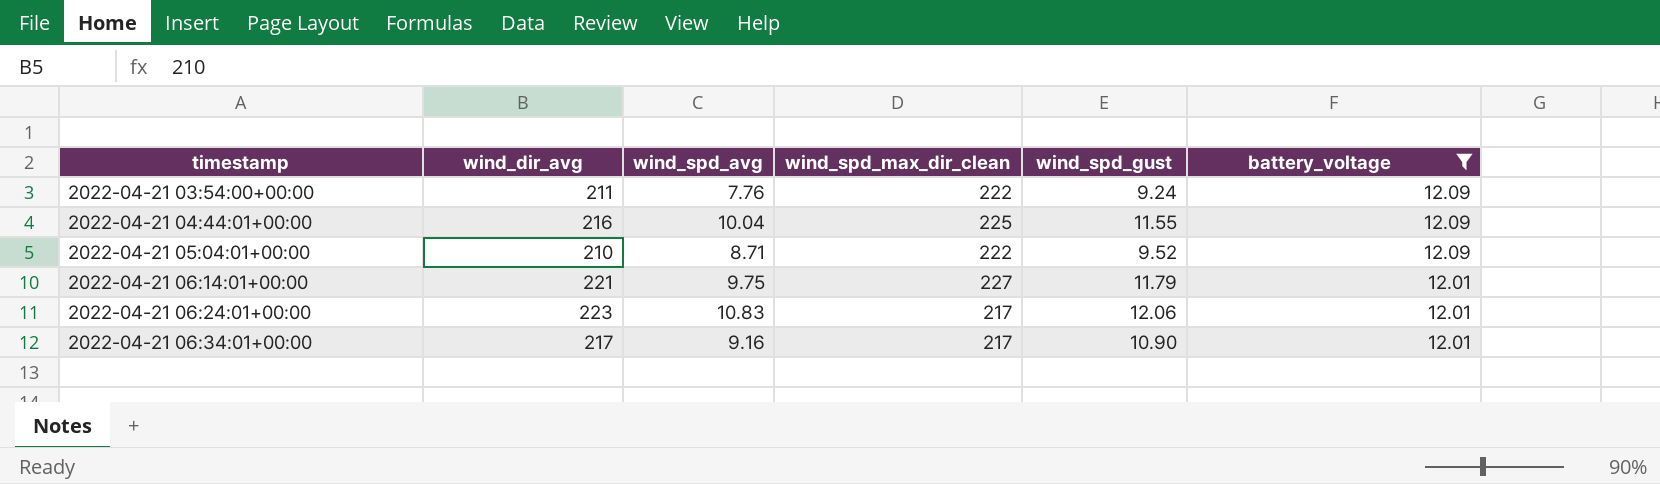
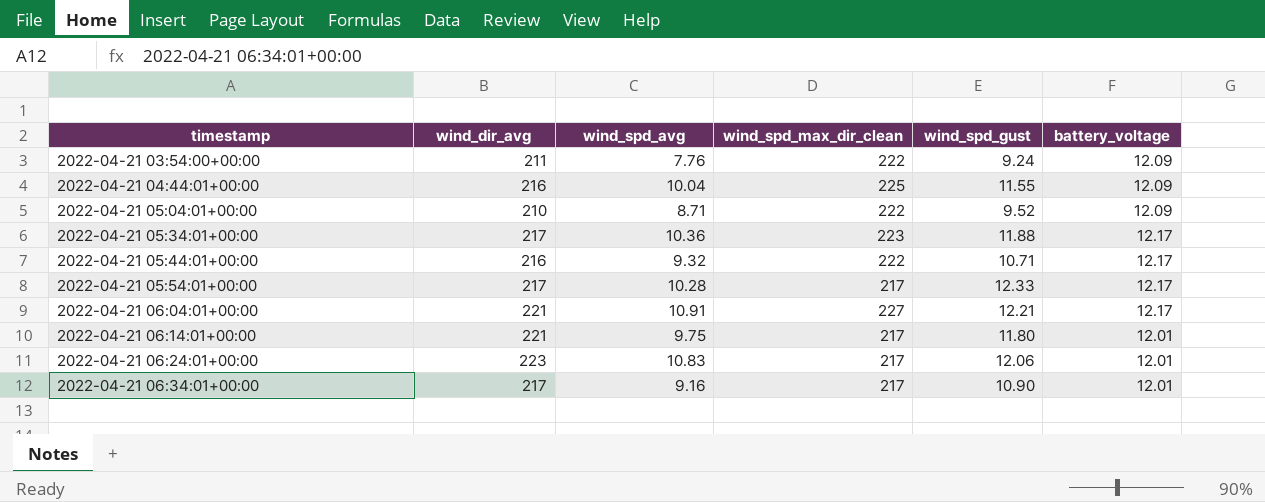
filter: battery_voltage != 12.17 -> none
2022-04-21 06:14:01+00:00 | wind_spd_max_dir_clean: 227 -> 217
2022-04-21 06:14:01+00:00 | wind_spd_gust: 11.79 -> 11.80

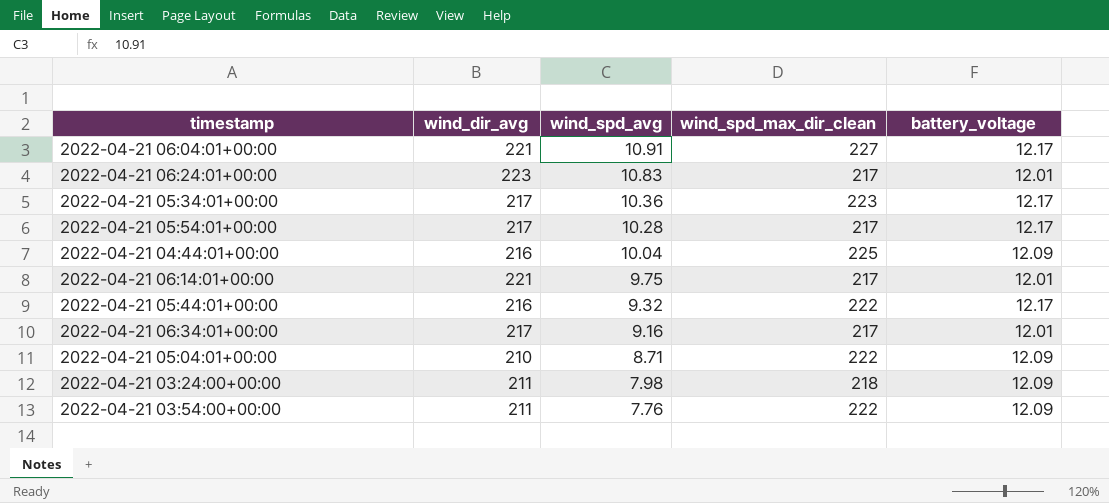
row order: timestamp ascending -> wind_spd_avg descending
column wind_spd_gust | position: 5 -> none
row 2022-04-21 03:24:00+00:00: none -> 211 | 7.98 | 218 | 12.09

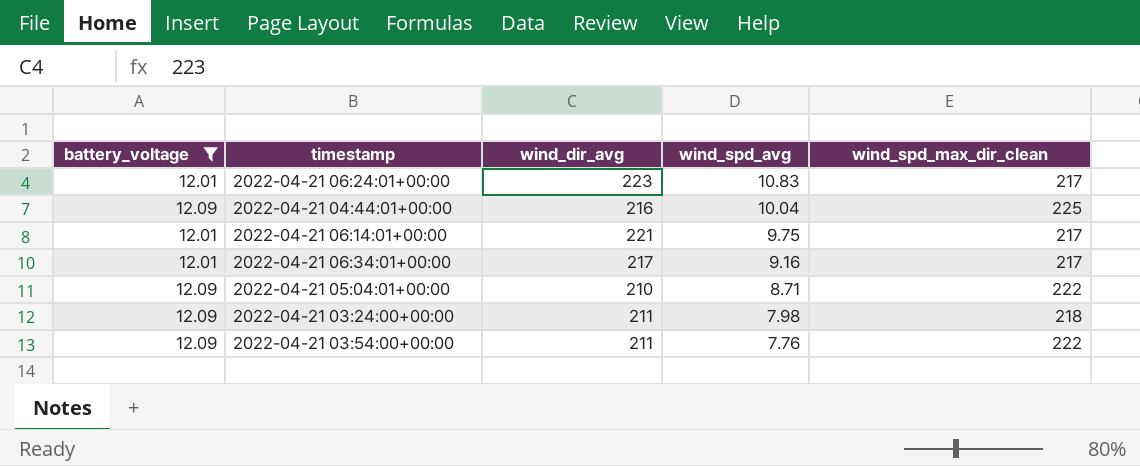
filter: none -> battery_voltage != 12.17
column battery_voltage | position: 5 -> 1

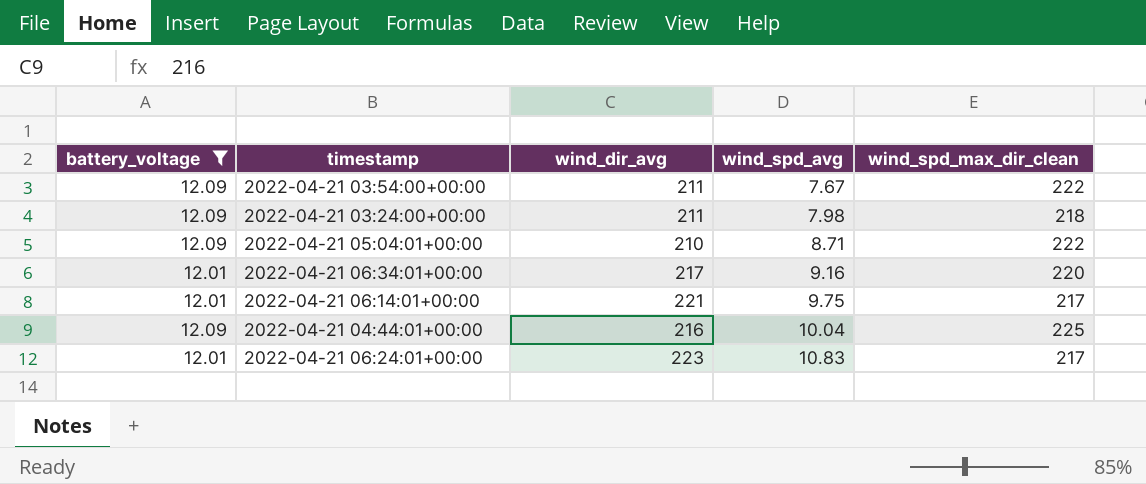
row order: wind_spd_avg descending -> wind_spd_avg ascending
2022-04-21 03:54:00+00:00 | wind_spd_avg: 7.76 -> 7.67
2022-04-21 06:34:01+00:00 | wind_spd_max_dir_clean: 217 -> 220

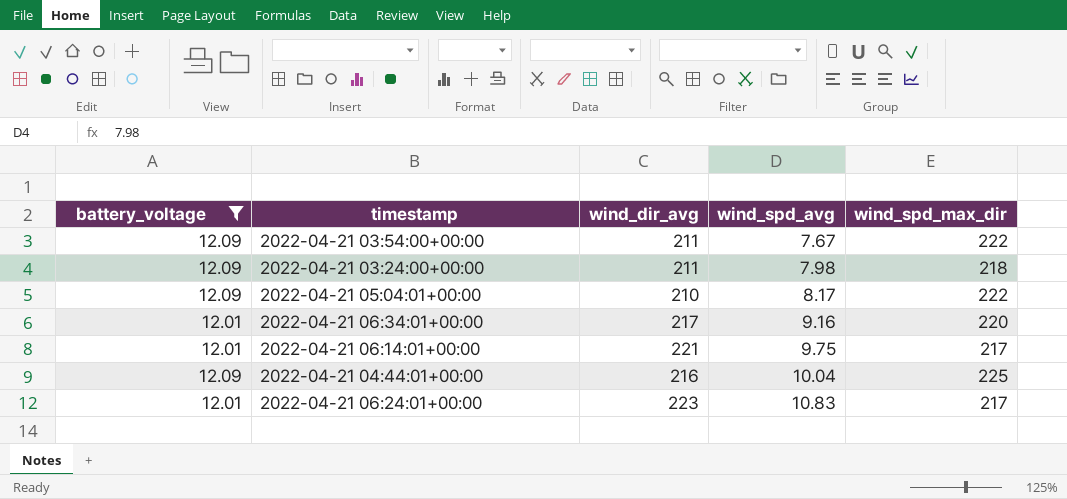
column name: wind_spd_max_dir_clean -> wind_spd_max_dir
2022-04-21 05:04:01+00:00 | wind_spd_avg: 8.71 -> 8.17

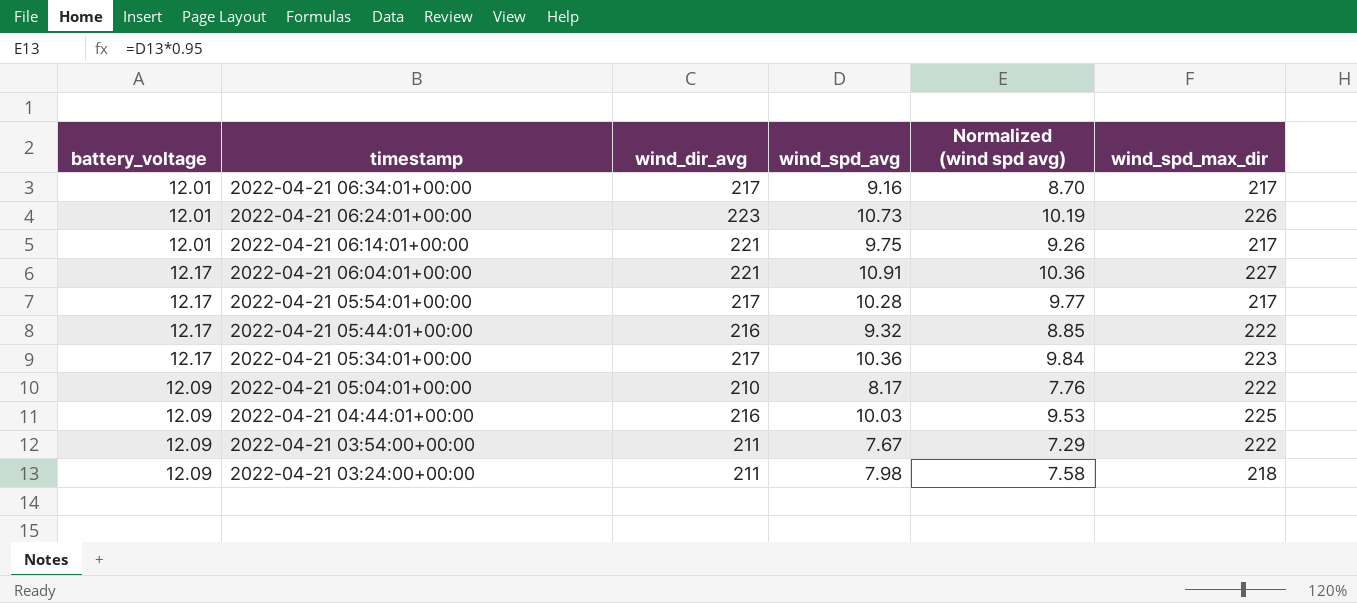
filter: battery_voltage != 12.17 -> none
row order: wind_spd_avg ascending -> timestamp descending
column Normalized (wind spd avg) | formula: none -> [wind_spd_avg] * 0.95
2022-04-21 06:34:01+00:00 | wind_spd_max_dir: 220 -> 217
2022-04-21 06:24:01+00:00 | wind_spd_avg: 10.83 -> 10.73
2022-04-21 06:24:01+00:00 | wind_spd_max_dir: 217 -> 226
2022-04-21 04:44:01+00:00 | wind_spd_avg: 10.04 -> 10.03

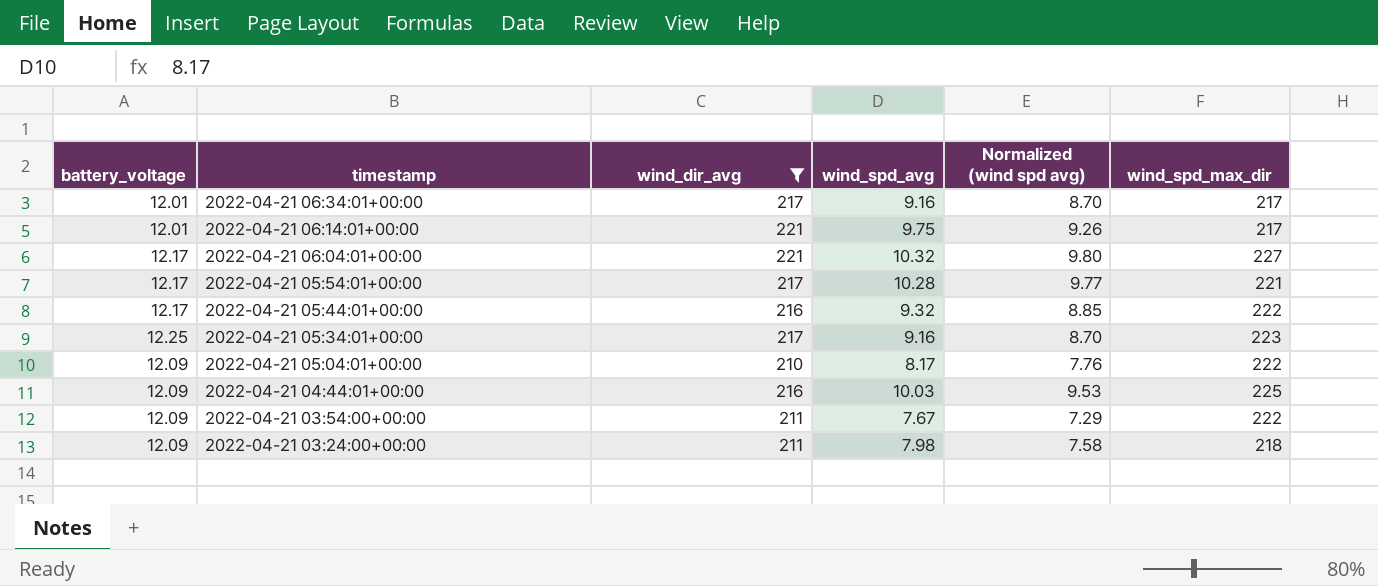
filter: none -> wind_dir_avg != 223
2022-04-21 06:04:01+00:00 | wind_spd_avg: 10.91 -> 10.32
2022-04-21 06:04:01+00:00 | Normalized (wind spd avg): 10.36 -> 9.80
2022-04-21 05:54:01+00:00 | wind_spd_max_dir: 217 -> 221
2022-04-21 05:34:01+00:00 | battery_voltage: 12.17 -> 12.25
2022-04-21 05:34:01+00:00 | wind_spd_avg: 10.36 -> 9.16
2022-04-21 05:34:01+00:00 | Normalized (wind spd avg): 9.84 -> 8.70

